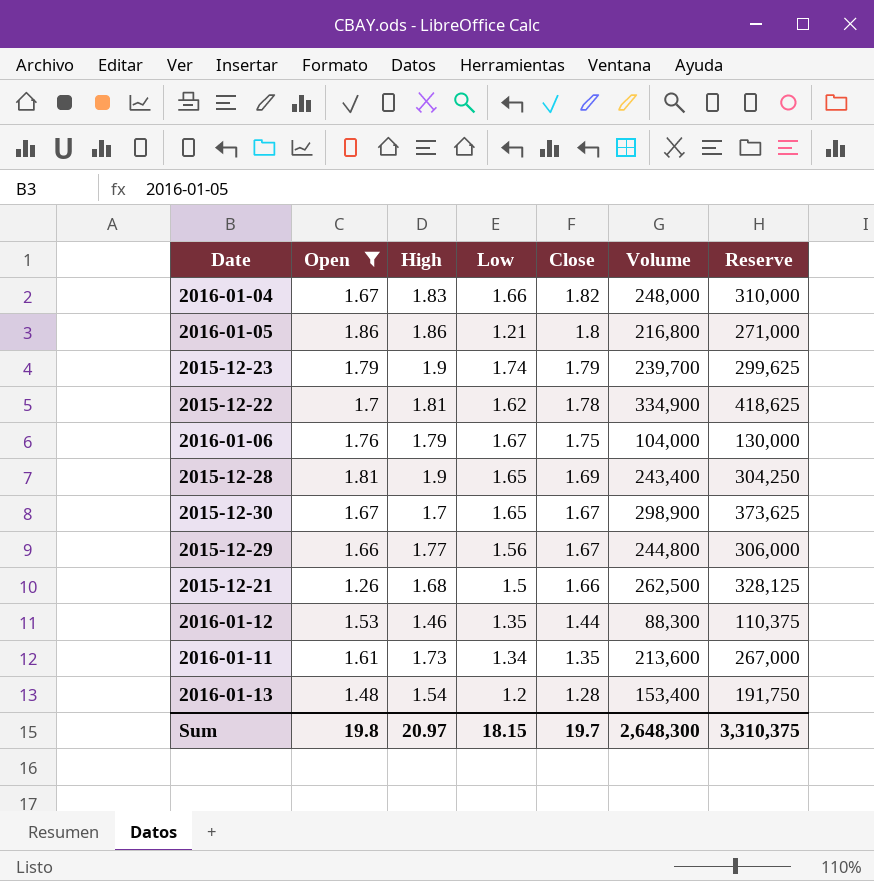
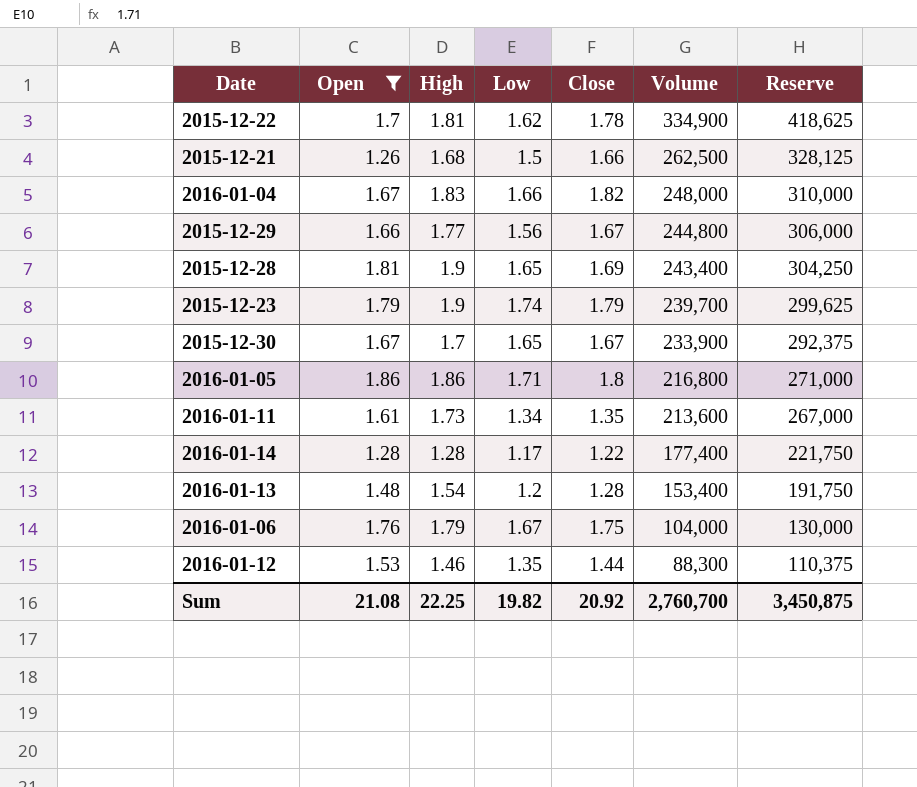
row order: Close descending -> Volume descending
2015-12-30 | Volume: 298,900 -> 233,900
2015-12-30 | Reserve: 373,625 -> 292,375
2016-01-05 | Low: 1.21 -> 1.71
row 2016-01-14: none -> 1.28 | 1.28 | 1.17 | 1.22 | 177,400 | 221,750
Sum | Open: 19.8 -> 21.08
Sum | High: 20.97 -> 22.25
Sum | Low: 18.15 -> 19.82
Sum | Close: 19.7 -> 20.92
Sum | Volume: 2,648,300 -> 2,760,700
Sum | Reserve: 3,310,375 -> 3,450,875

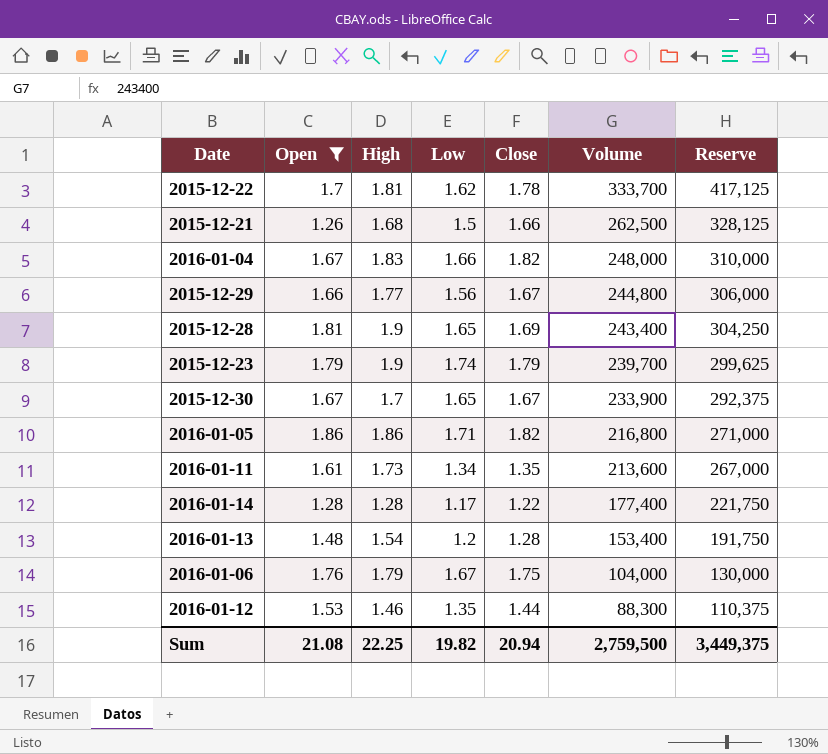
2015-12-22 | Volume: 334,900 -> 333,700
2015-12-22 | Reserve: 418,625 -> 417,125
2016-01-05 | Close: 1.8 -> 1.82
Sum | Close: 20.92 -> 20.94
Sum | Volume: 2,760,700 -> 2,759,500
Sum | Reserve: 3,450,875 -> 3,449,375

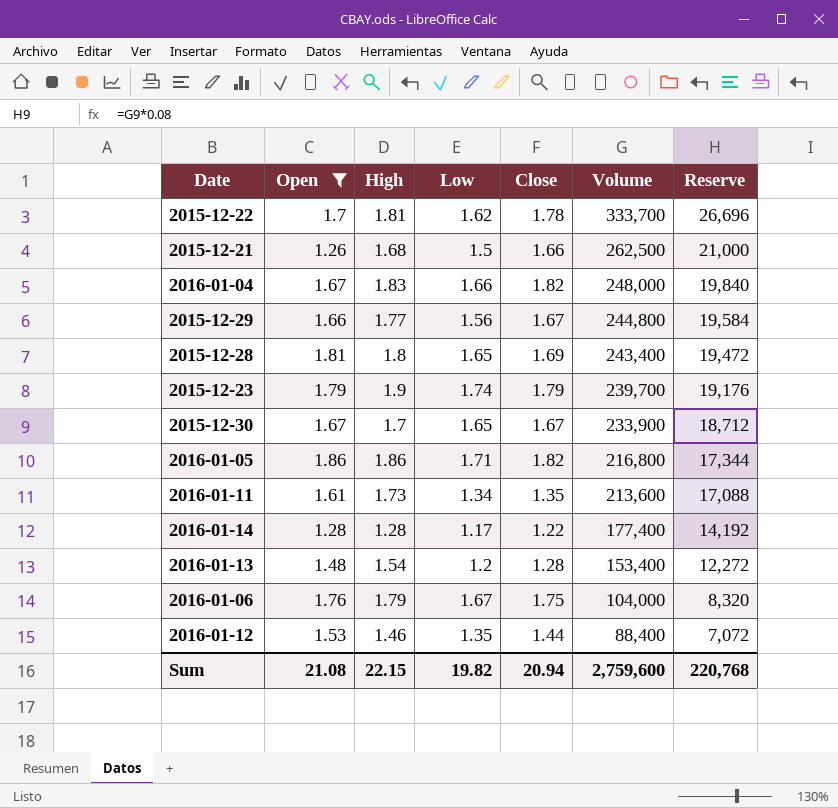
column Reserve | formula: [Volume] * 1.25 -> [Volume] * 0.08
2015-12-28 | High: 1.9 -> 1.8
2016-01-12 | Volume: 88,300 -> 88,400
Sum | High: 22.25 -> 22.15
Sum | Volume: 2,759,500 -> 2,759,600
Sum | Reserve: 3,449,375 -> 220,768

